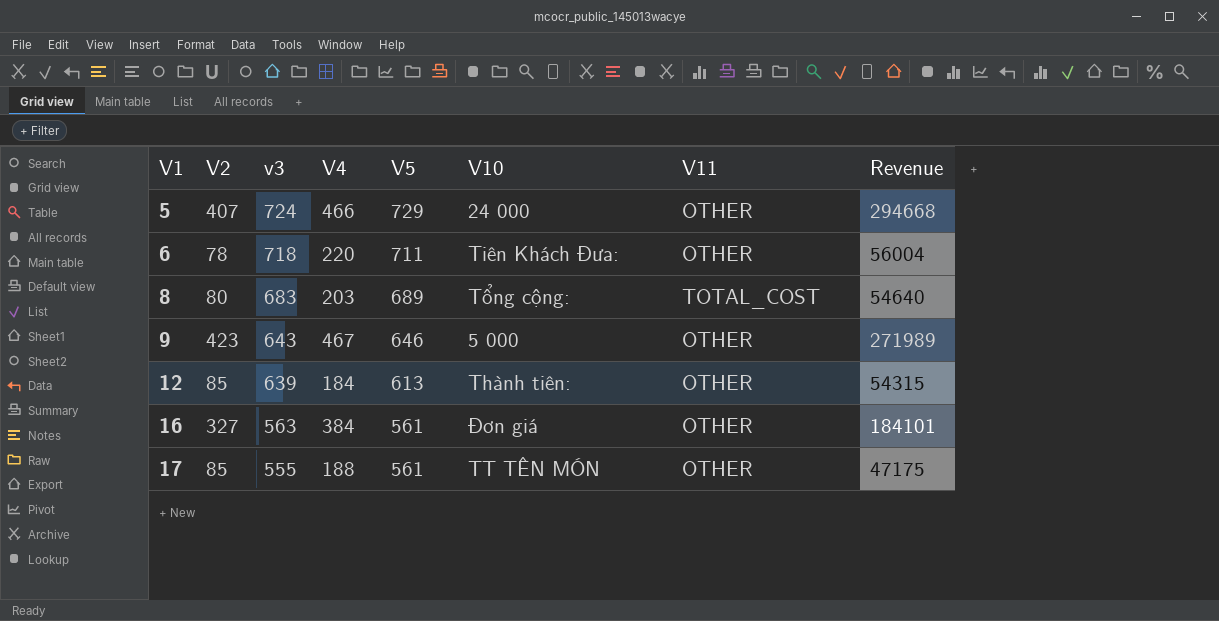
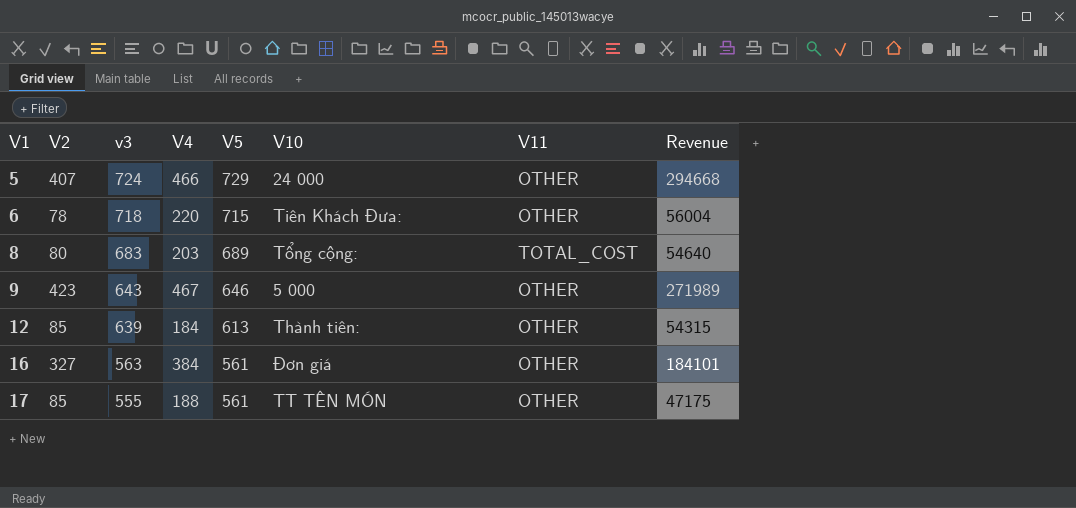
6 | V5: 711 -> 715

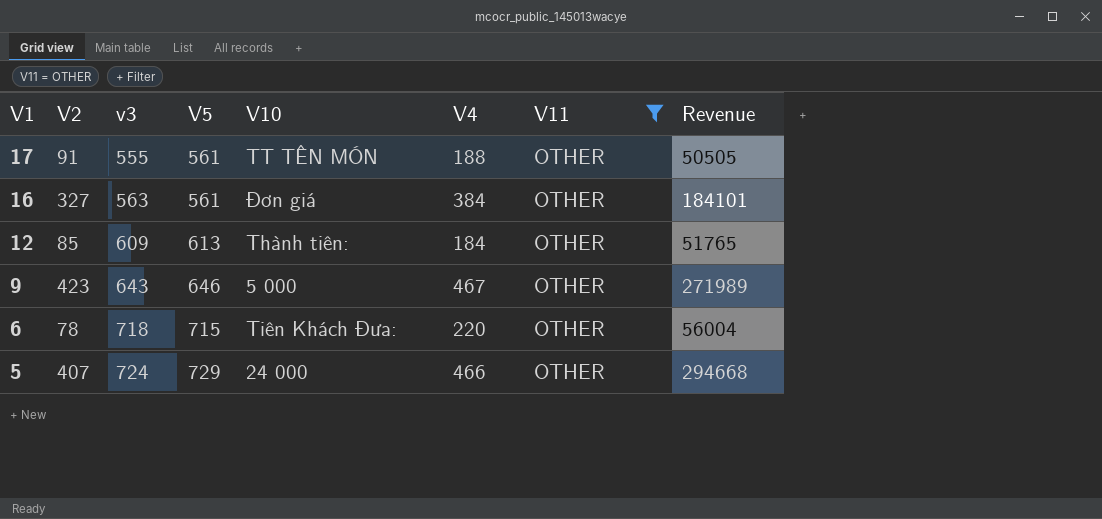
filter: none -> V11 = OTHER
row order: V1 ascending -> V1 descending
column V4 | position: 4 -> 6
17 | V2: 85 -> 91
17 | Revenue: 47175 -> 50505
12 | v3: 639 -> 609
12 | Revenue: 54315 -> 51765

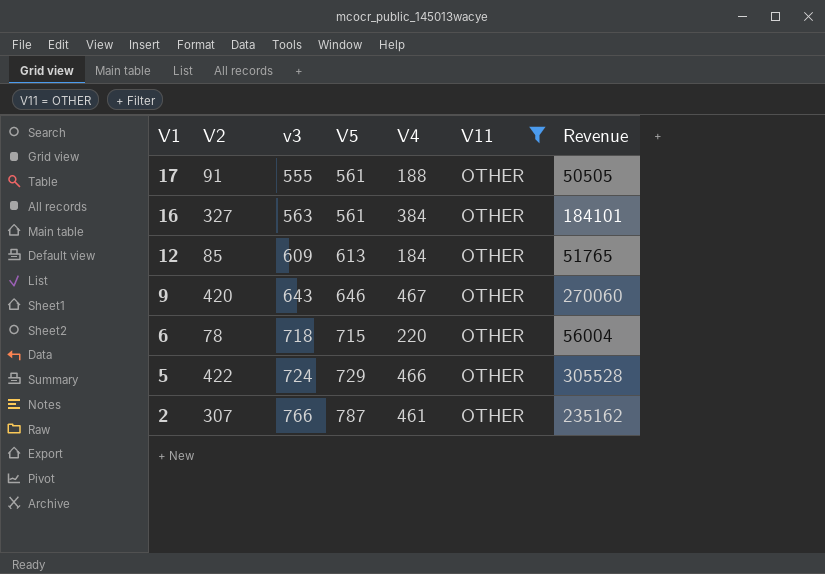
column V10 | position: 5 -> none
9 | V2: 423 -> 420
9 | Revenue: 271989 -> 270060
5 | V2: 407 -> 422
5 | Revenue: 294668 -> 305528
row 2: none -> 307 | 766 | 787 | 461 | OTHER | 235162

